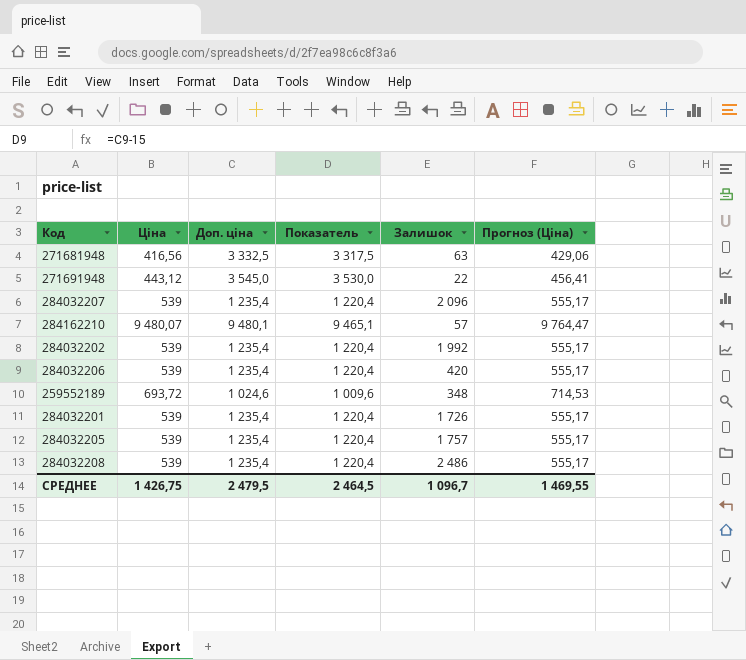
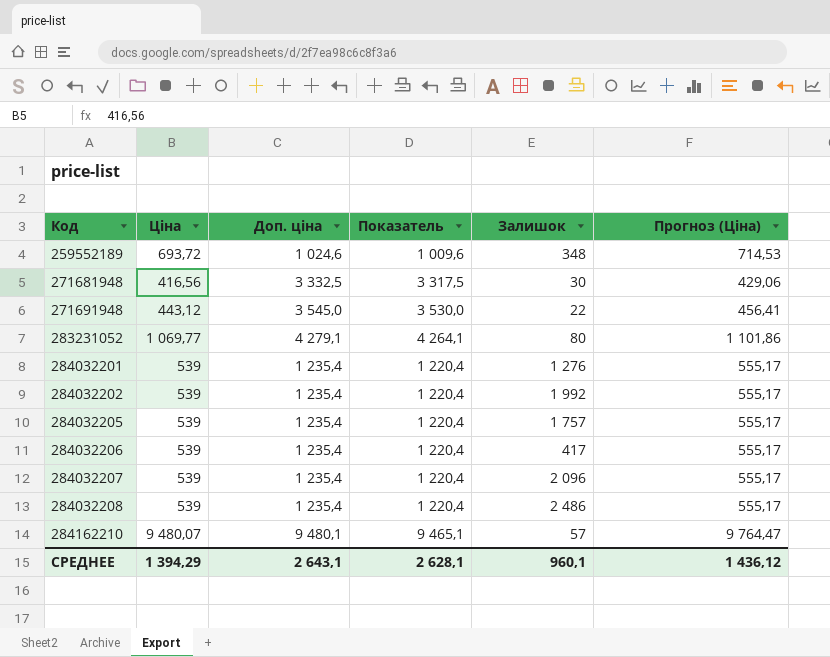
row order: none -> Код ascending
271681948 | Залишок: 63 -> 30
row 283231052: none -> 1 069,77 | 4 279,1 | 4 264,1 | 80 | 1 101,86
284032201 | Залишок: 1 726 -> 1 276
284032206 | Залишок: 420 -> 417
СРЕДНЕЕ | Ціна: 1 426,75 -> 1 394,29
СРЕДНЕЕ | Доп. ціна: 2 479,5 -> 2 643,1
СРЕДНЕЕ | Показатель: 2 464,5 -> 2 628,1
СРЕДНЕЕ | Залишок: 1 096,7 -> 960,1
СРЕДНЕЕ | Прогноз (Ціна): 1 469,55 -> 1 436,12

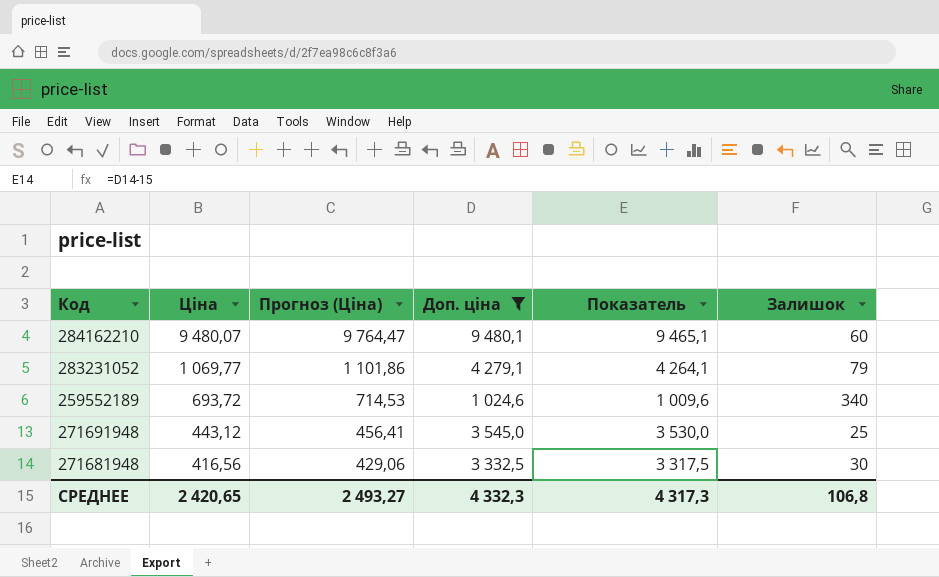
filter: none -> Доп. ціна != 1 235,4
row order: Код ascending -> Ціна descending
column Прогноз (Ціна) | position: 6 -> 3
284162210 | Залишок: 57 -> 60
283231052 | Залишок: 80 -> 79
259552189 | Залишок: 348 -> 340
271691948 | Залишок: 22 -> 25
СРЕДНЕЕ | Ціна: 1 394,29 -> 2 420,65
СРЕДНЕЕ | Прогноз (Ціна): 1 436,12 -> 2 493,27
СРЕДНЕЕ | Доп. ціна: 2 643,1 -> 4 332,3
СРЕДНЕЕ | Показатель: 2 628,1 -> 4 317,3
СРЕДНЕЕ | Залишок: 960,1 -> 106,8

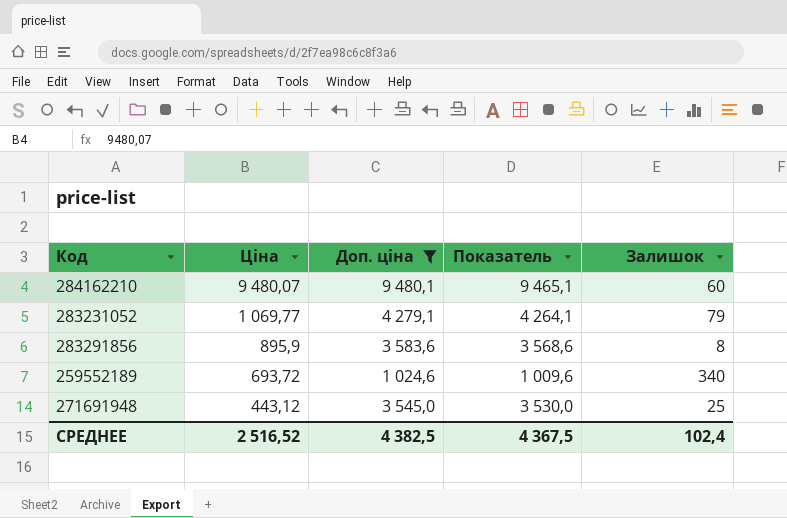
column Прогноз (Ціна) | formula: [Ціна] * 1,03 -> none
row 271681948: 416,56 | 429,06 | 3 332,5 | 3 317,5 | 30 -> none
row 283291856: none -> 895,9 | 3 583,6 | 3 568,6 | 8
СРЕДНЕЕ | Ціна: 2 420,65 -> 2 516,52
СРЕДНЕЕ | Доп. ціна: 4 332,3 -> 4 382,5
СРЕДНЕЕ | Показатель: 4 317,3 -> 4 367,5
СРЕДНЕЕ | Залишок: 106,8 -> 102,4

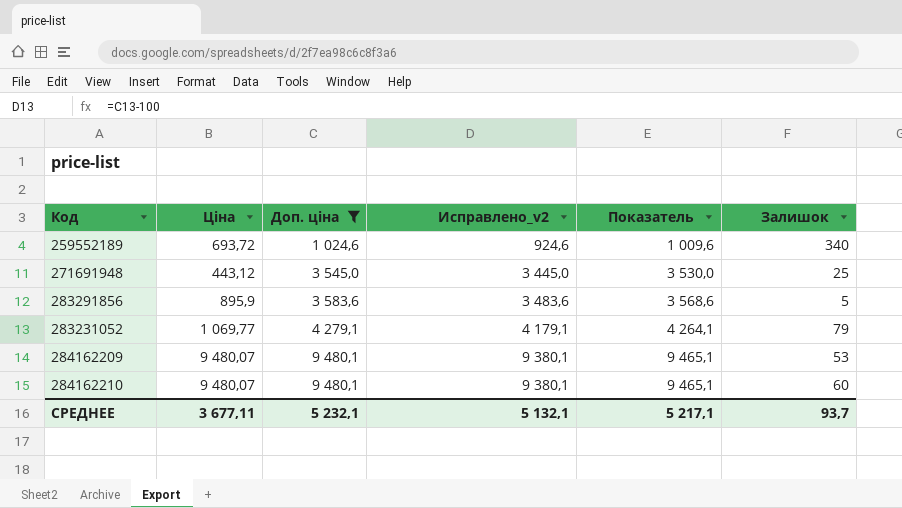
row order: Ціна descending -> Доп. ціна ascending
column Исправлено_v2 | formula: none -> [Доп. ціна] - 100
283291856 | Залишок: 8 -> 5
row 284162209: none -> 9 480,07 | 9 480,1 | 9 380,1 | 9 465,1 | 53
СРЕДНЕЕ | Ціна: 2 516,52 -> 3 677,11
СРЕДНЕЕ | Доп. ціна: 4 382,5 -> 5 232,1
СРЕДНЕЕ | Показатель: 4 367,5 -> 5 217,1
СРЕДНЕЕ | Залишок: 102,4 -> 93,7

